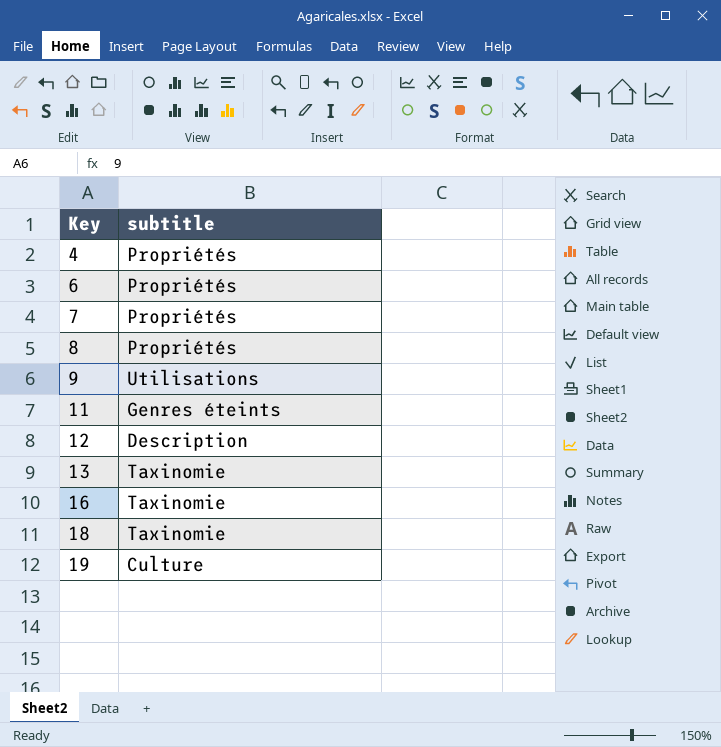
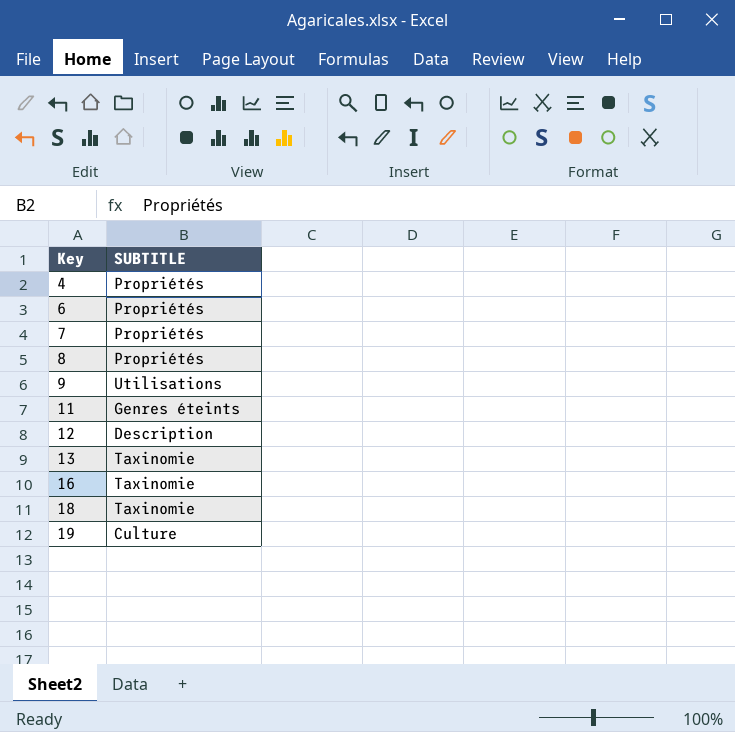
column name: subtitle -> SUBTITLE

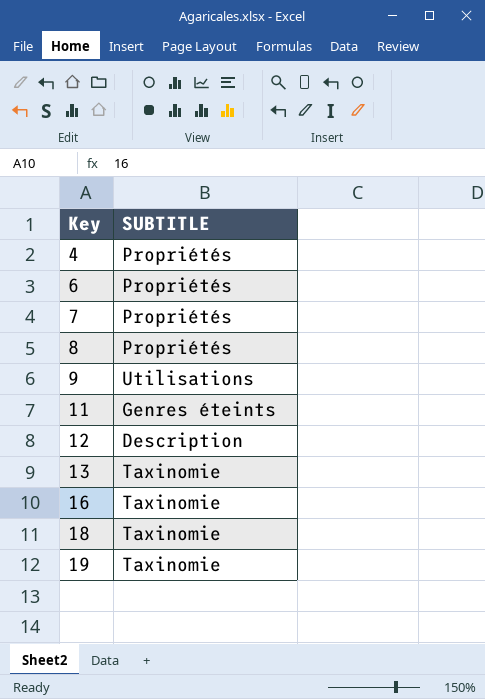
19 | SUBTITLE: Culture -> Taxinomie

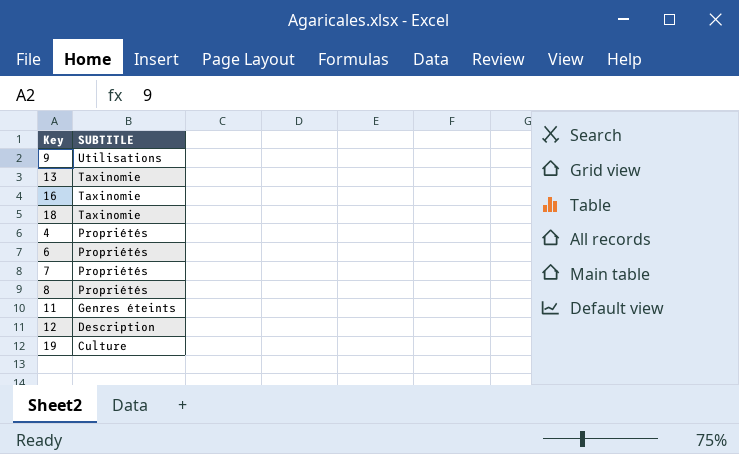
row order: Key ascending -> SUBTITLE descending
19 | SUBTITLE: Taxinomie -> Culture

